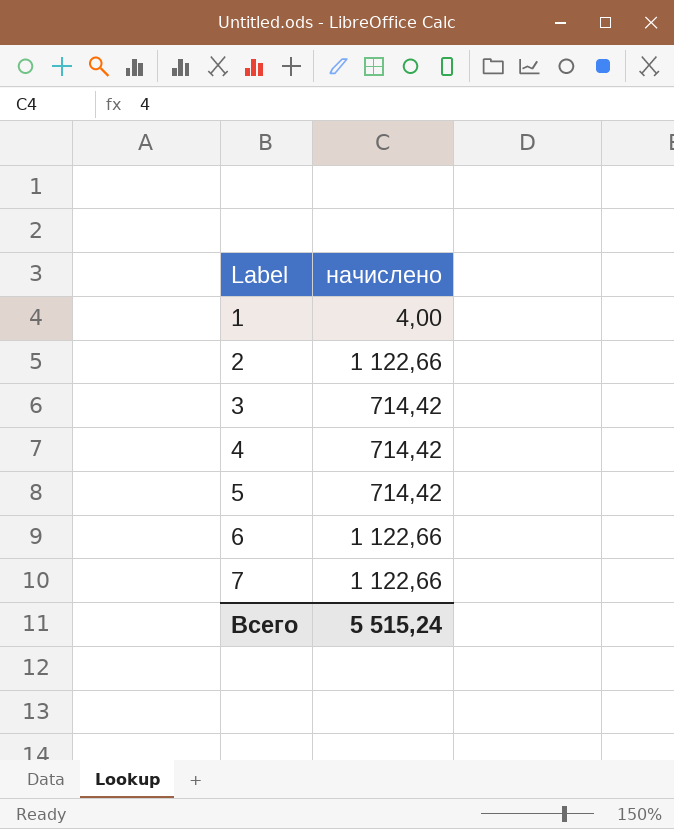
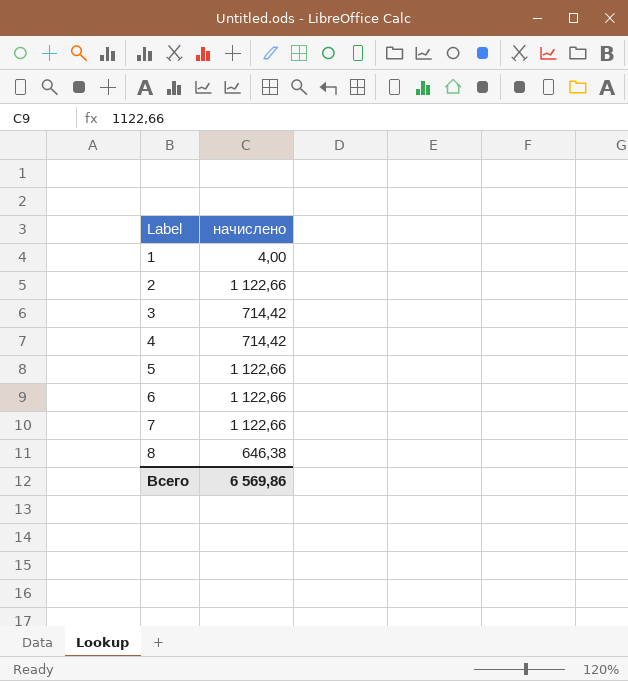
5 | начислено: 714,42 -> 1 122,66
row 8: none -> 646,38
Всего | начислено: 5 515,24 -> 6 569,86

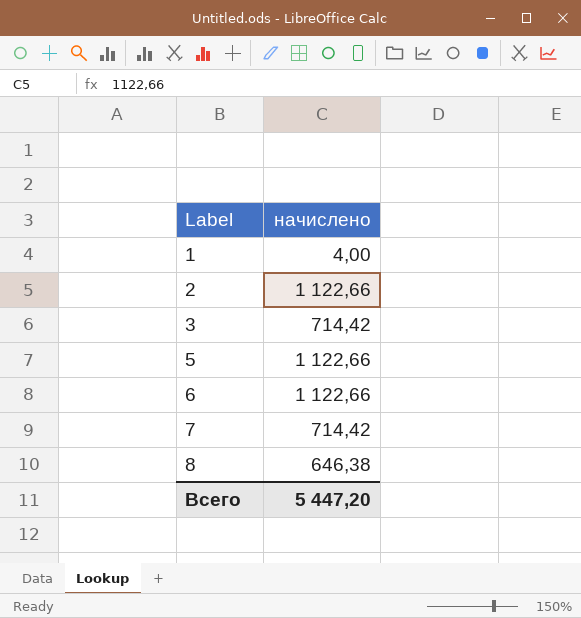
row 4: 714,42 -> none
7 | начислено: 1 122,66 -> 714,42
Всего | начислено: 6 569,86 -> 5 447,20

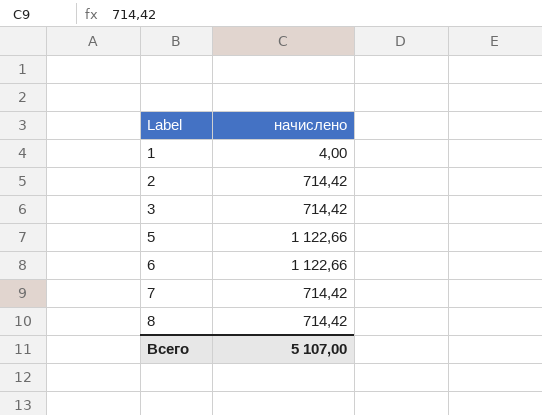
2 | начислено: 1 122,66 -> 714,42
8 | начислено: 646,38 -> 714,42
Всего | начислено: 5 447,20 -> 5 107,00

